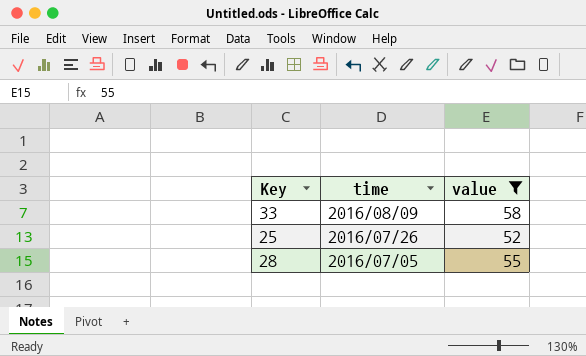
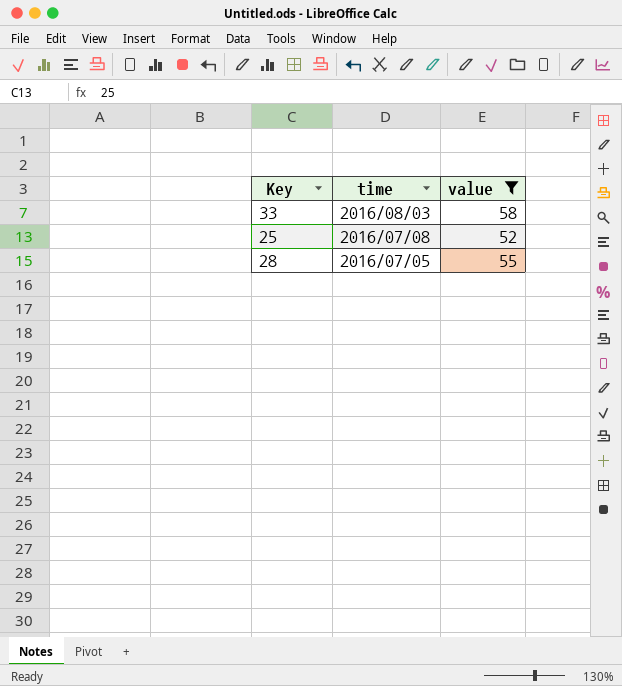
33 | time: 2016/08/09 -> 2016/08/03
25 | time: 2016/07/26 -> 2016/07/08

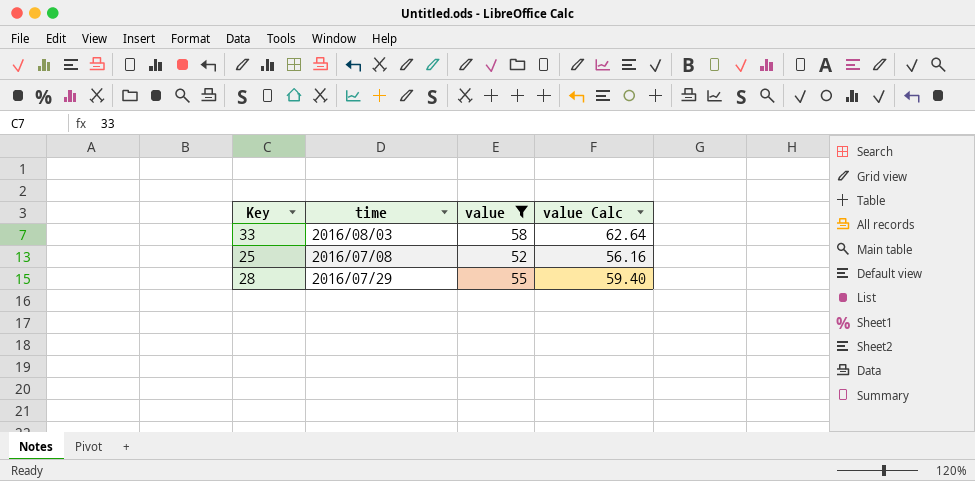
column value Calc | formula: none -> [value] * 1.08
28 | time: 2016/07/05 -> 2016/07/29

